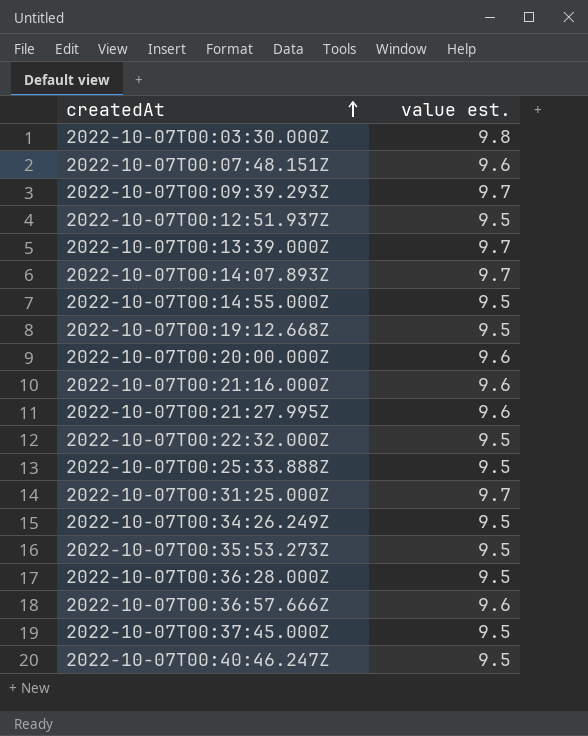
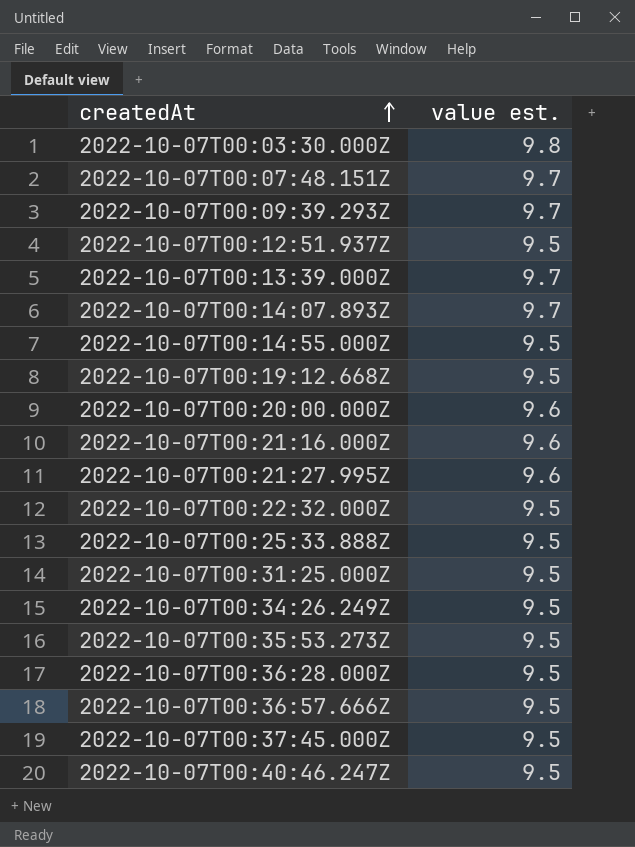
2022-10-07T00:07:48.151Z | value est.: 9.6 -> 9.7
2022-10-07T00:31:25.000Z | value est.: 9.7 -> 9.5
2022-10-07T00:36:57.666Z | value est.: 9.6 -> 9.5

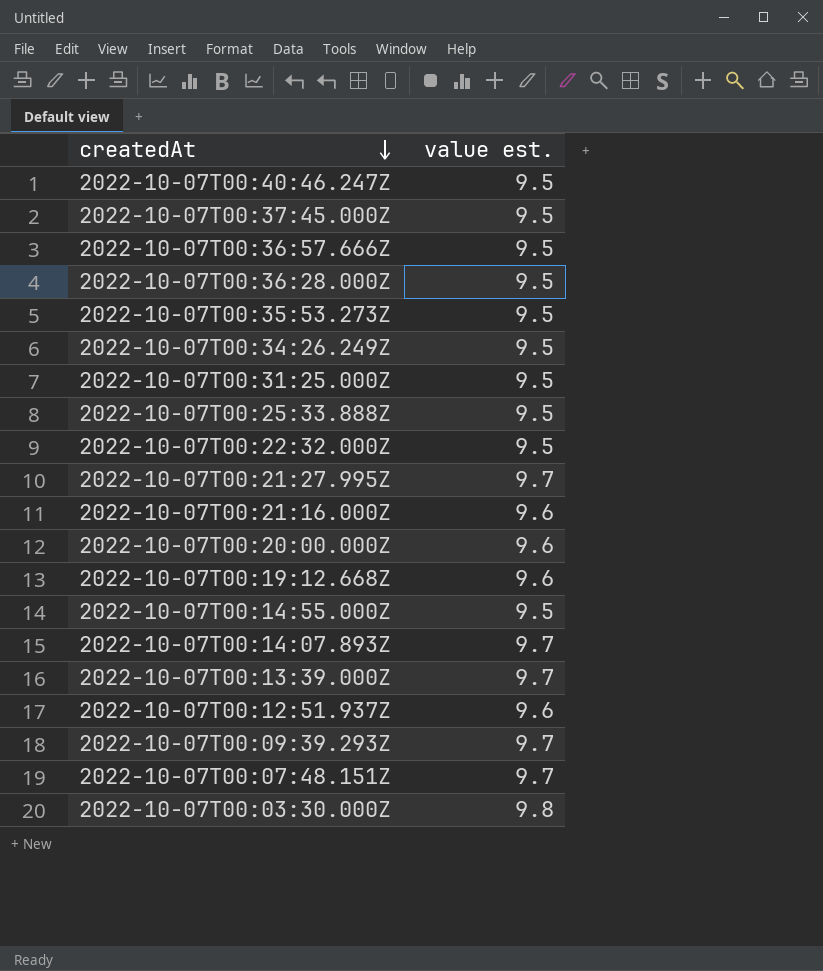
row order: createdAt ascending -> createdAt descending
2022-10-07T00:21:27.995Z | value est.: 9.6 -> 9.7
2022-10-07T00:19:12.668Z | value est.: 9.5 -> 9.6
2022-10-07T00:12:51.937Z | value est.: 9.5 -> 9.6

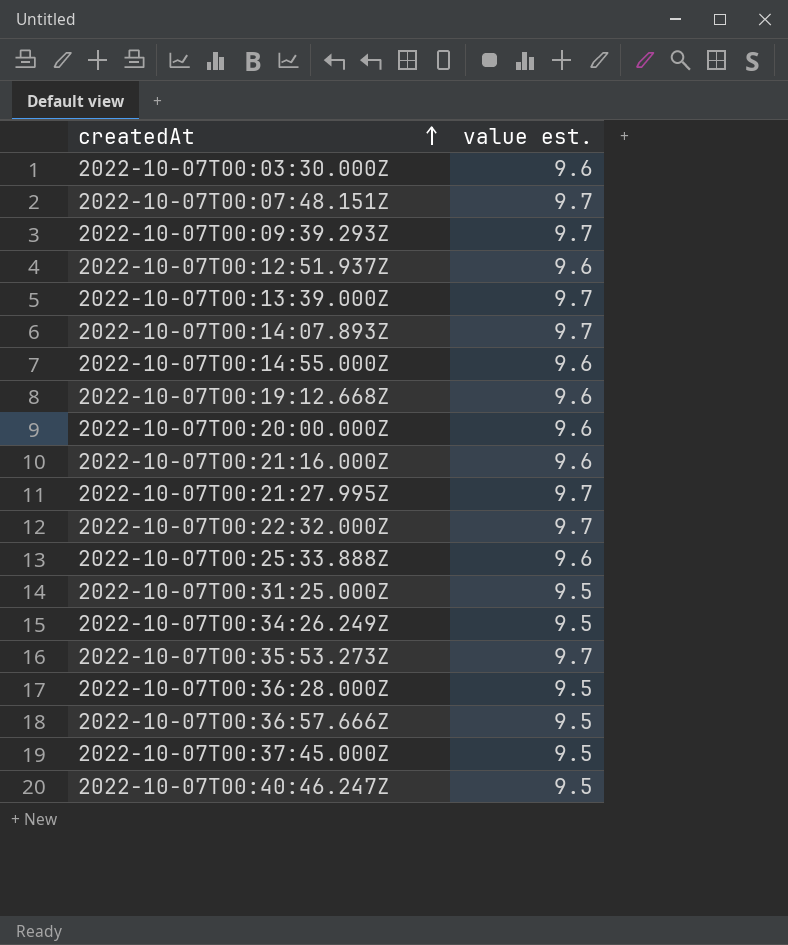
row order: createdAt descending -> createdAt ascending
2022-10-07T00:03:30.000Z | value est.: 9.8 -> 9.6
2022-10-07T00:14:55.000Z | value est.: 9.5 -> 9.6
2022-10-07T00:22:32.000Z | value est.: 9.5 -> 9.7
2022-10-07T00:25:33.888Z | value est.: 9.5 -> 9.6
2022-10-07T00:35:53.273Z | value est.: 9.5 -> 9.7

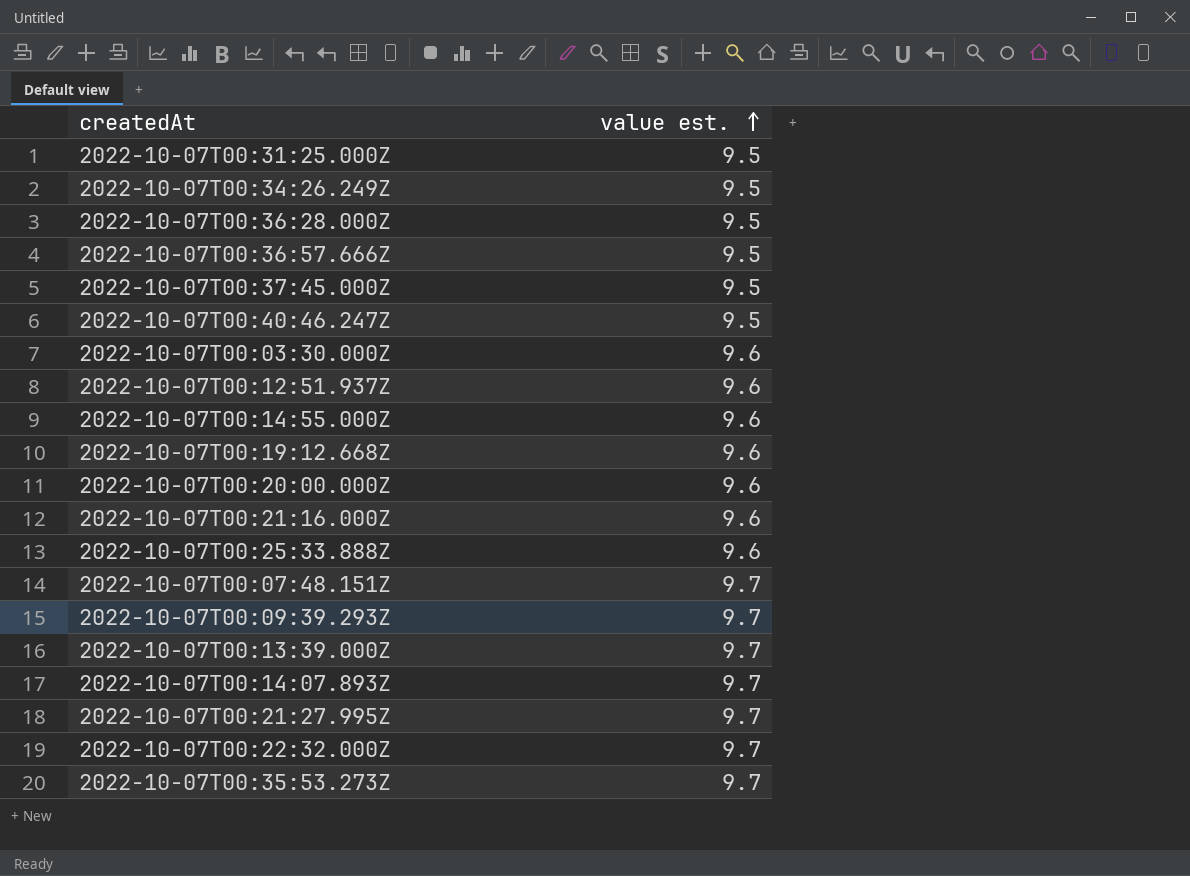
row order: createdAt ascending -> value est. ascending

